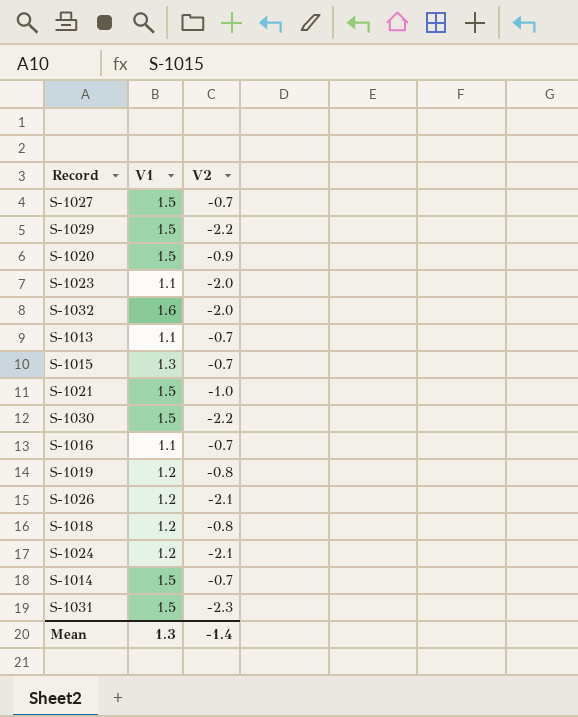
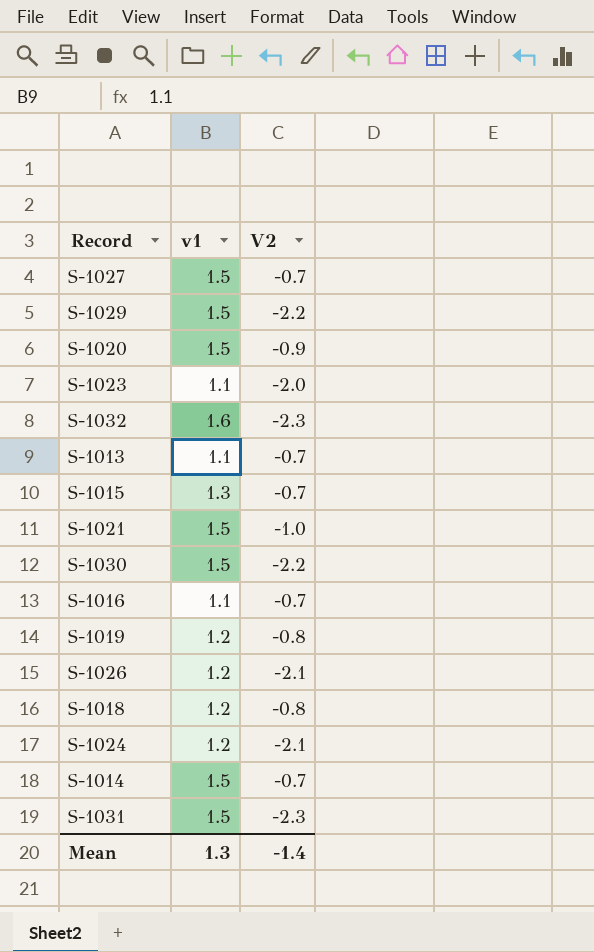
column name: V1 -> v1
S-1032 | V2: -2.0 -> -2.3

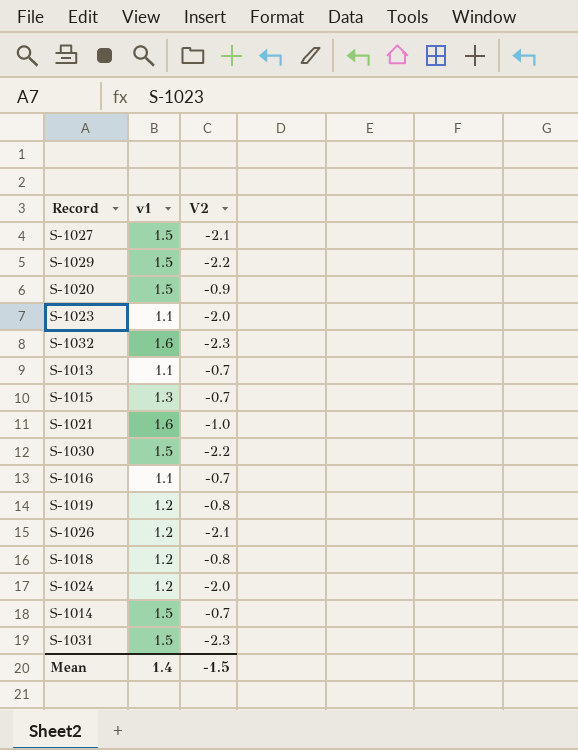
S-1027 | V2: -0.7 -> -2.1
S-1021 | v1: 1.5 -> 1.6
S-1024 | V2: -2.1 -> -2.0
Mean | v1: 1.3 -> 1.4
Mean | V2: -1.4 -> -1.5

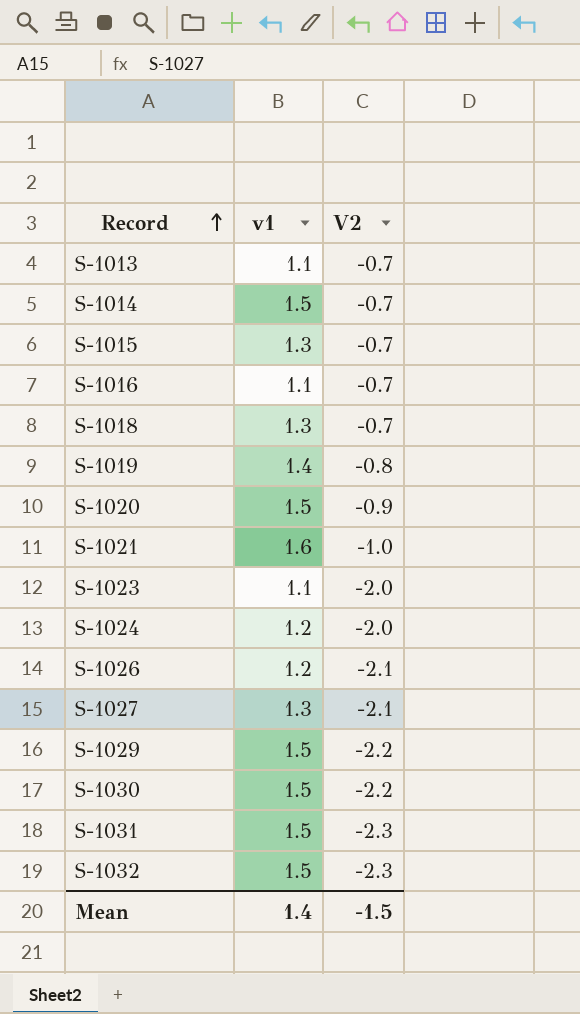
row order: none -> Record ascending
S-1018 | v1: 1.2 -> 1.3
S-1018 | V2: -0.8 -> -0.7
S-1019 | v1: 1.2 -> 1.4
S-1027 | v1: 1.5 -> 1.3
S-1032 | v1: 1.6 -> 1.5

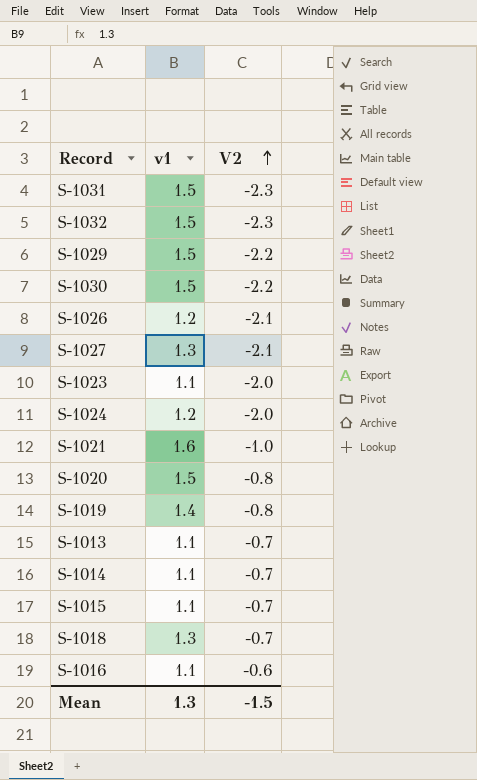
row order: Record ascending -> V2 ascending
S-1020 | V2: -0.9 -> -0.8
S-1014 | v1: 1.5 -> 1.1
S-1015 | v1: 1.3 -> 1.1
S-1016 | V2: -0.7 -> -0.6
Mean | v1: 1.4 -> 1.3

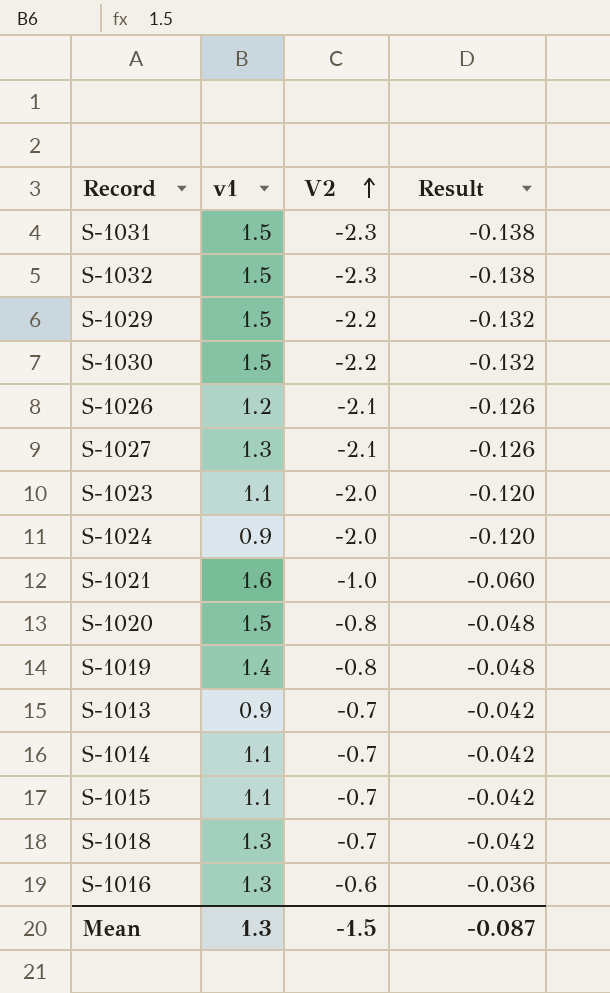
column Result | formula: none -> [V2] * 0.06
S-1024 | v1: 1.2 -> 0.9
S-1013 | v1: 1.1 -> 0.9
S-1016 | v1: 1.1 -> 1.3

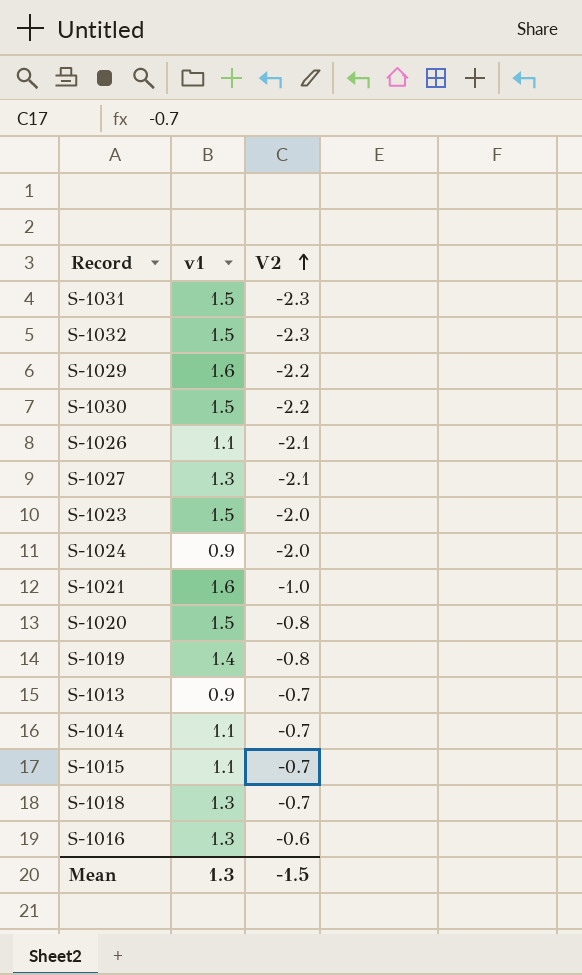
column Result | formula: [V2] * 0.06 -> none
S-1029 | v1: 1.5 -> 1.6
S-1026 | v1: 1.2 -> 1.1
S-1023 | v1: 1.1 -> 1.5

